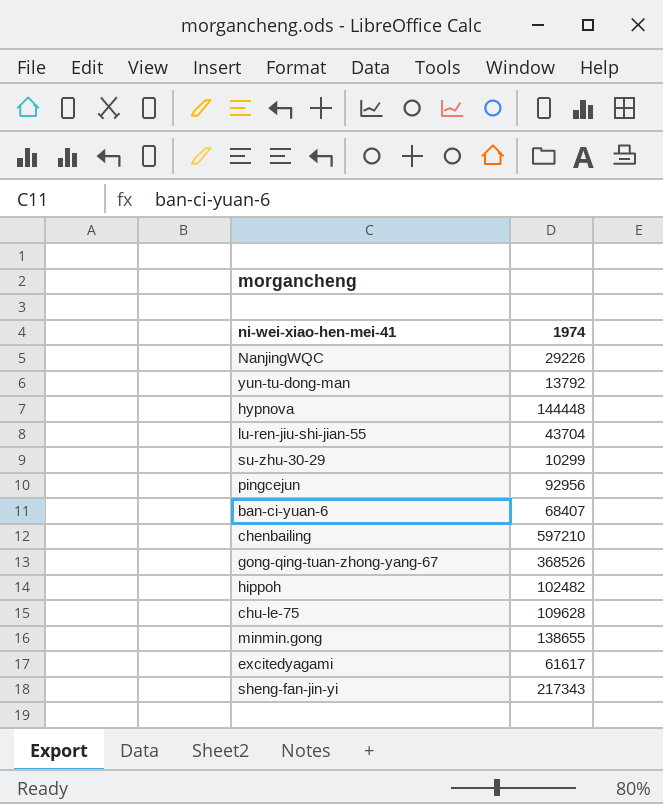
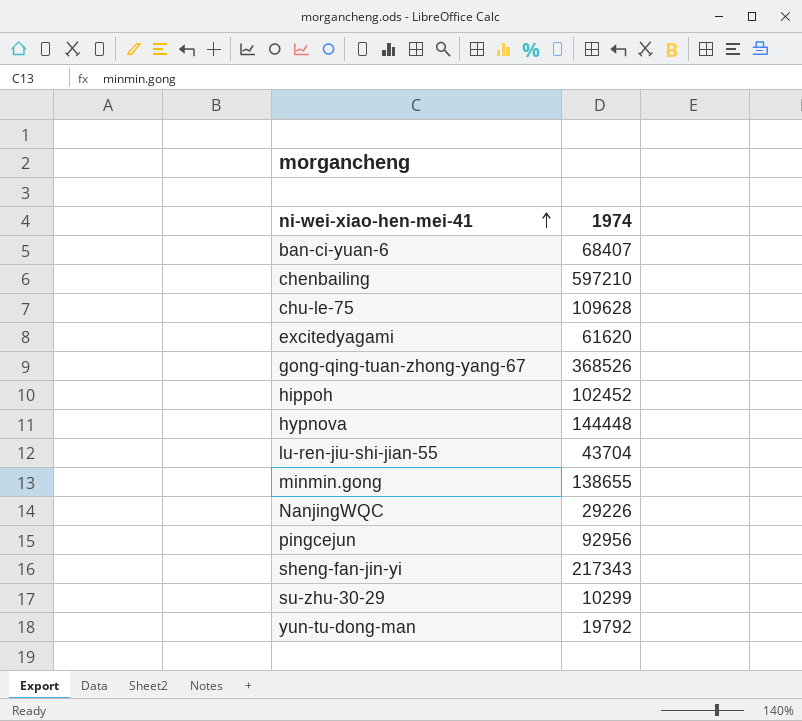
row order: none -> ni-wei-xiao-hen-mei-41 ascending
excitedyagami | 1974: 61617 -> 61620
hippoh | 1974: 102482 -> 102452
yun-tu-dong-man | 1974: 13792 -> 19792

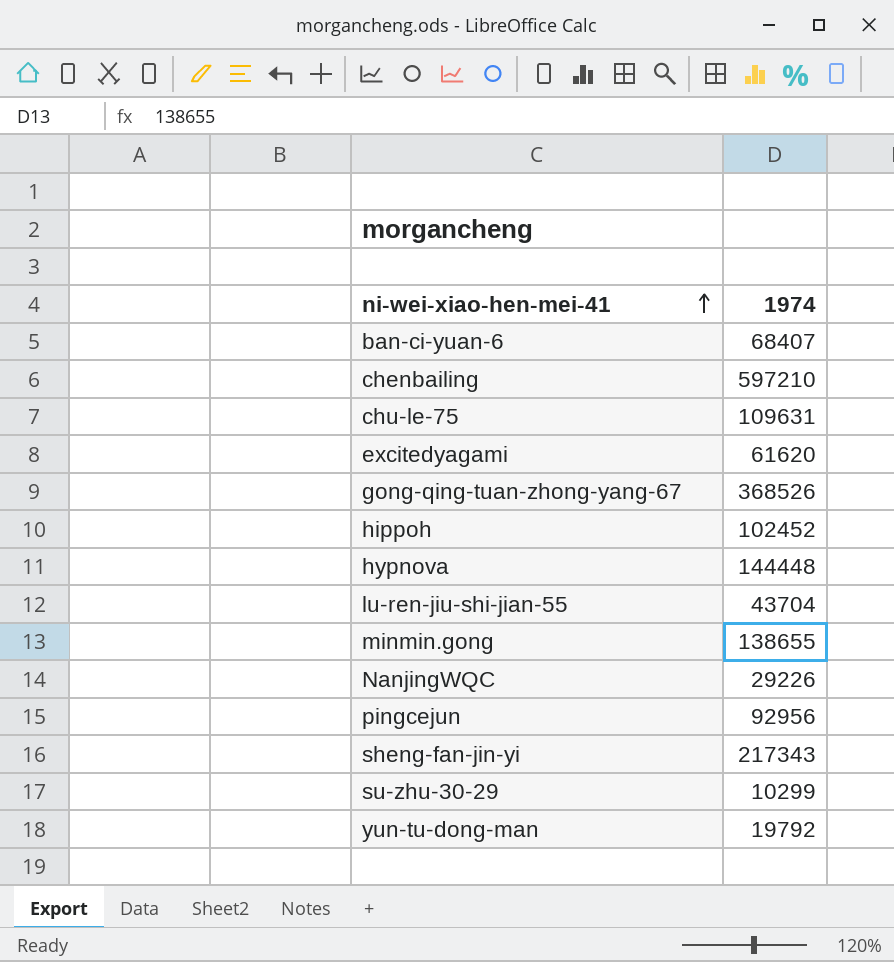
chu-le-75 | 1974: 109628 -> 109631

